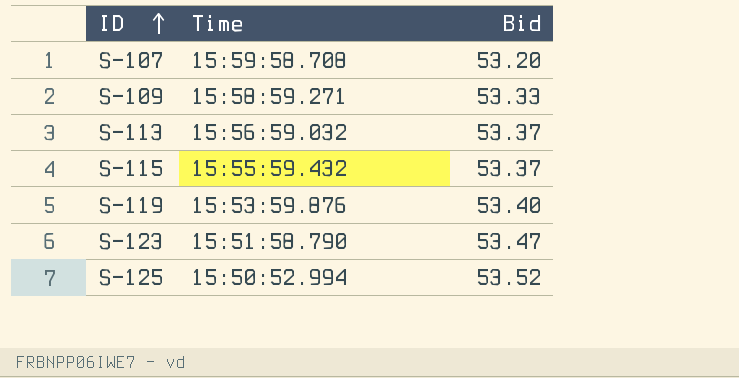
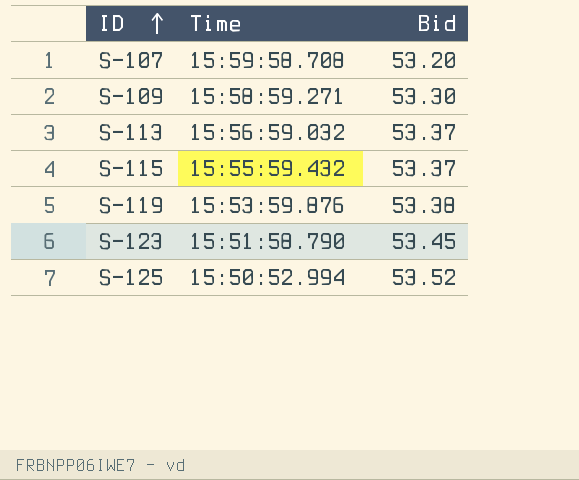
S-109 | Bid: 53.33 -> 53.30
S-119 | Bid: 53.40 -> 53.38
S-123 | Bid: 53.47 -> 53.45

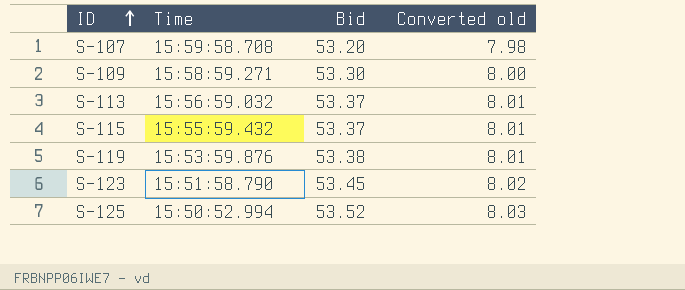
column Converted old | formula: none -> [Bid] * 0.15

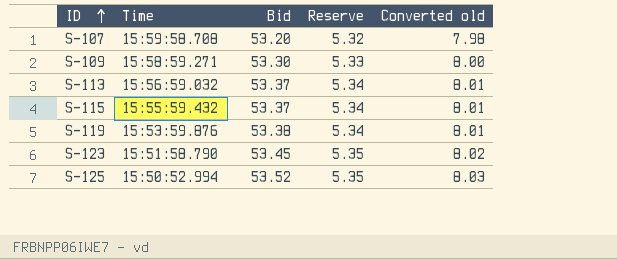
column Reserve | formula: none -> [Bid] * 0.1

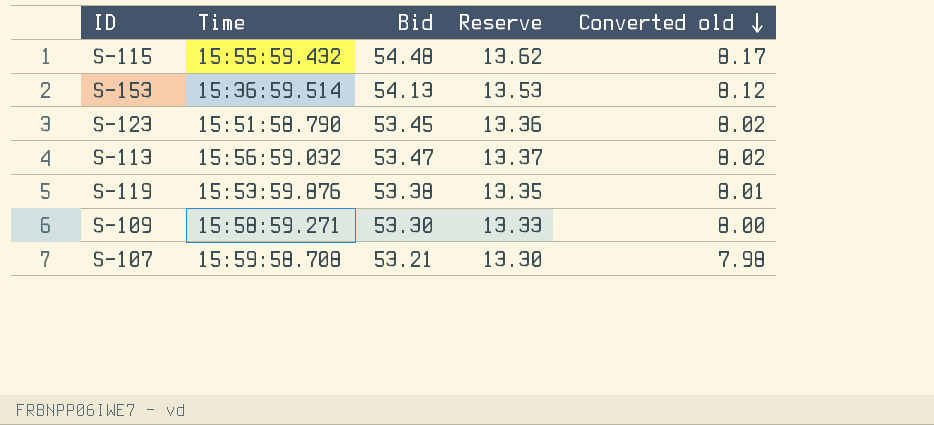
row order: ID ascending -> Converted old descending
column Reserve | formula: [Bid] * 0.1 -> [Bid] * 0.25
row S-125: 15:50:52.994 | 53.52 | 5.35 | 8.03 -> none
S-115 | Bid: 53.37 -> 54.48
S-115 | Converted old: 8.01 -> 8.17
row S-153: none -> 15:36:59.514 | 54.13 | 13.53 | 8.12
S-113 | Bid: 53.37 -> 53.47
S-113 | Converted old: 8.01 -> 8.02
S-107 | Bid: 53.20 -> 53.21

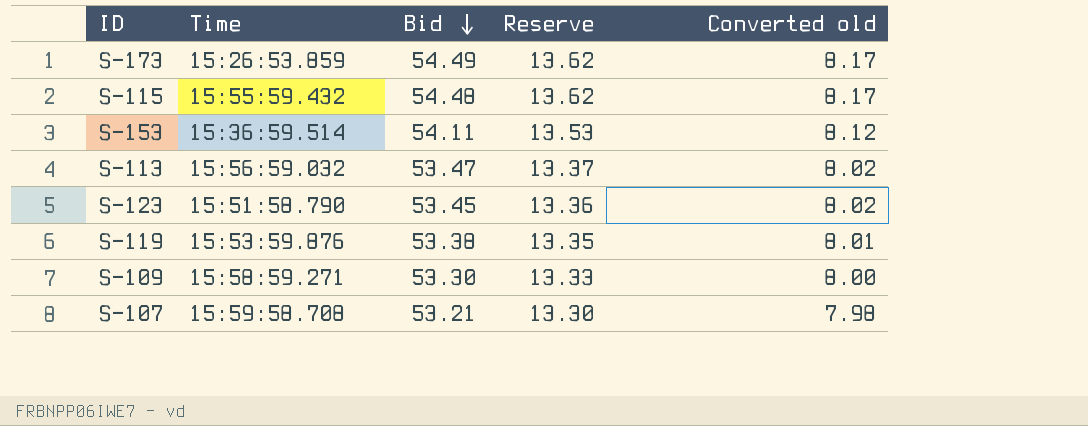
row order: Converted old descending -> Bid descending
row S-173: none -> 15:26:53.859 | 54.49 | 13.62 | 8.17
S-153 | Bid: 54.13 -> 54.11

